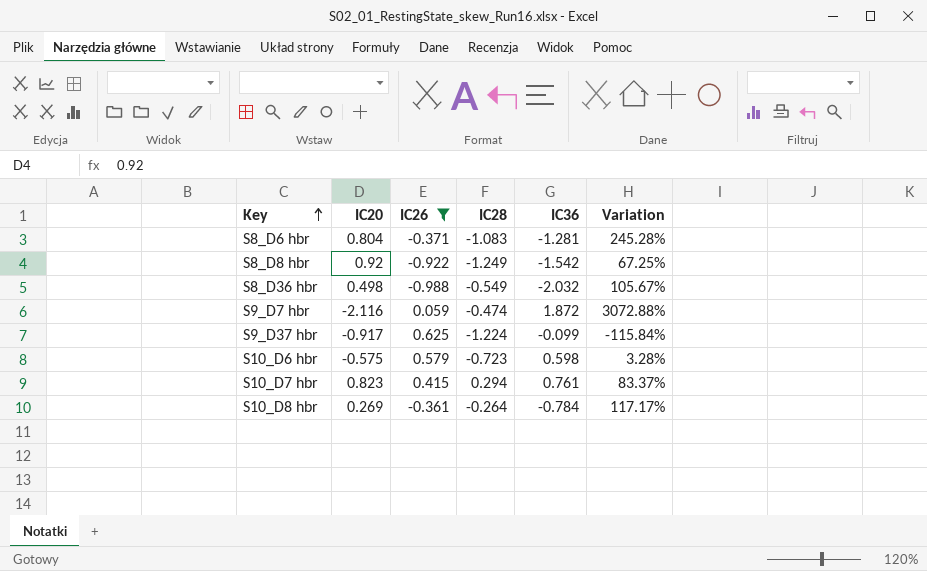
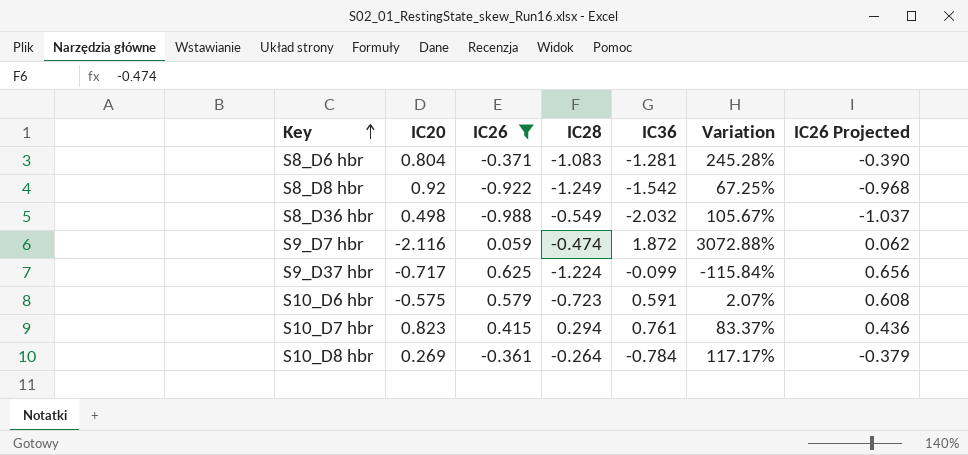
column IC26 Projected | formula: none -> [IC26] * 1.05
S9_D37 hbr | IC20: -0.917 -> -0.717
S10_D6 hbr | IC36: 0.598 -> 0.591
S10_D6 hbr | Variation: 3.28% -> 2.07%

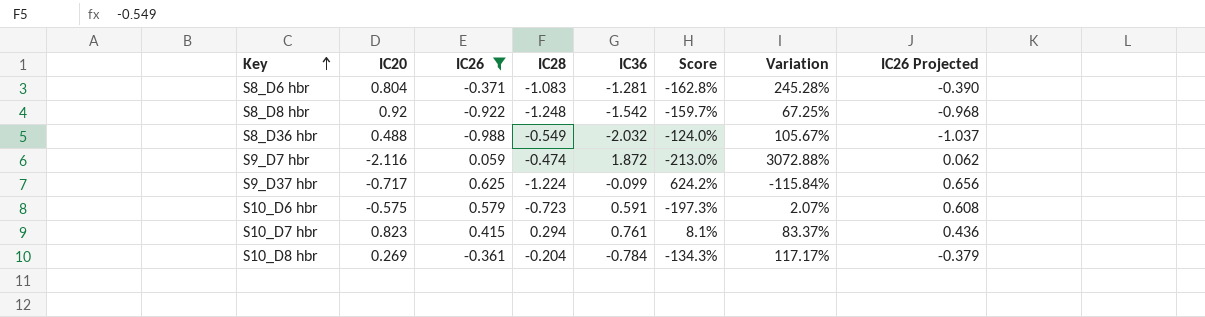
column Score | formula: none -> ([IC20] - [IC36]) / [IC36]
S8_D8 hbr | IC28: -1.249 -> -1.248
S8_D36 hbr | IC20: 0.498 -> 0.488
S10_D8 hbr | IC28: -0.264 -> -0.204

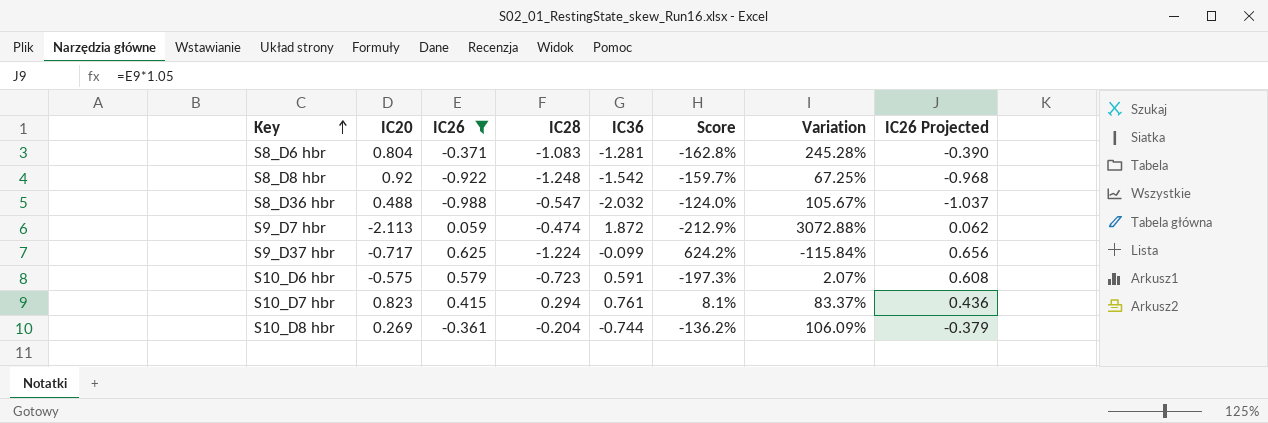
S8_D36 hbr | IC28: -0.549 -> -0.547
S9_D7 hbr | IC20: -2.116 -> -2.113
S9_D7 hbr | Score: -213.0% -> -212.9%
S10_D8 hbr | IC36: -0.784 -> -0.744
S10_D8 hbr | Score: -134.3% -> -136.2%
S10_D8 hbr | Variation: 117.17% -> 106.09%

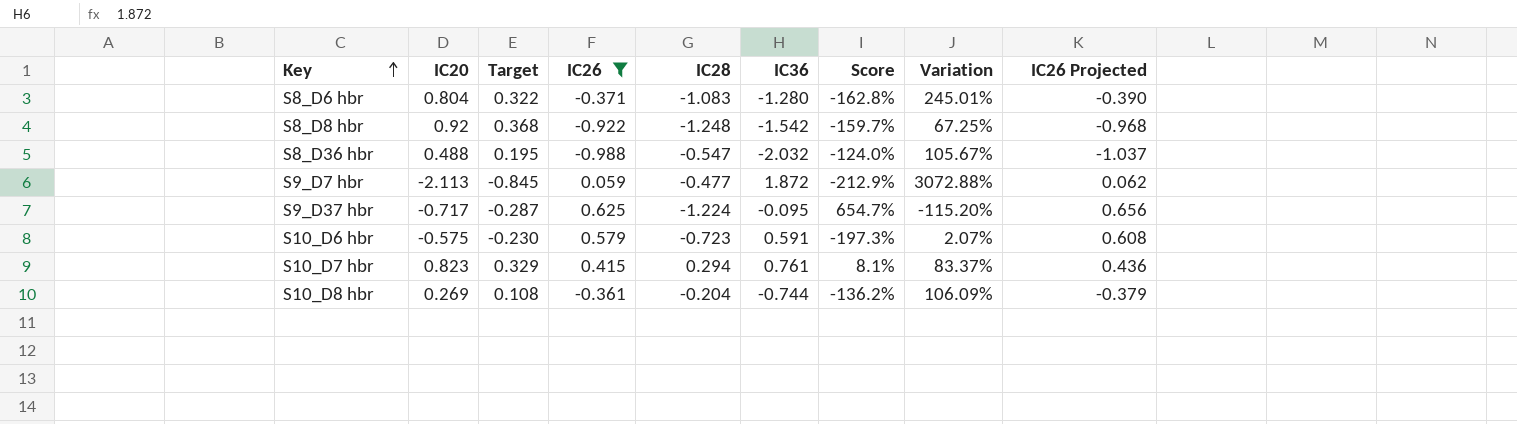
column Target | formula: none -> [IC20] * 0.4
S8_D6 hbr | IC36: -1.281 -> -1.280
S8_D6 hbr | Variation: 245.28% -> 245.01%
S9_D7 hbr | IC28: -0.474 -> -0.477
S9_D37 hbr | IC36: -0.099 -> -0.095
S9_D37 hbr | Score: 624.2% -> 654.7%
S9_D37 hbr | Variation: -115.84% -> -115.20%

